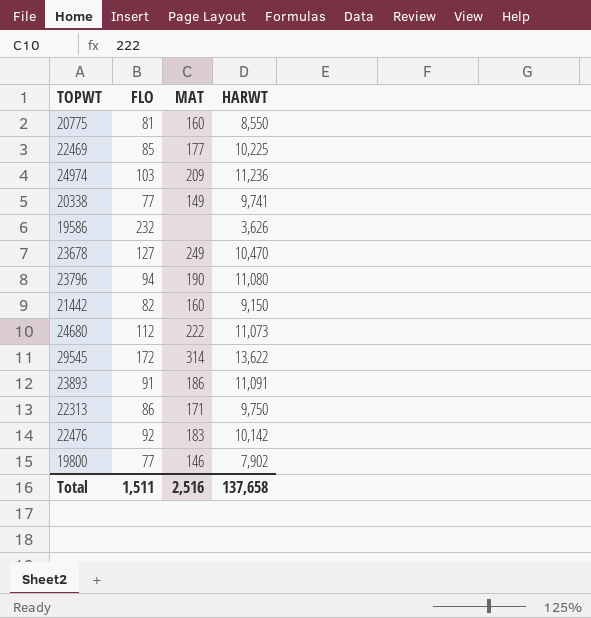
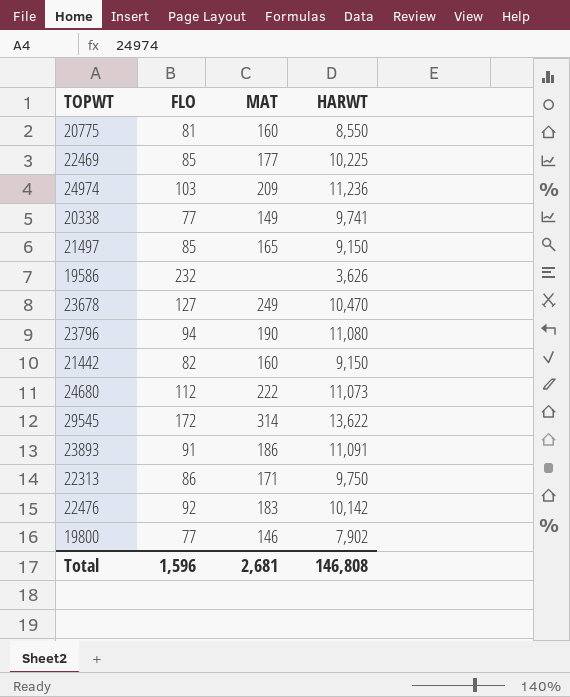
row 21497: none -> 85 | 165 | 9,150
Total | FLO: 1,511 -> 1,596
Total | MAT: 2,516 -> 2,681
Total | HARWT: 137,658 -> 146,808

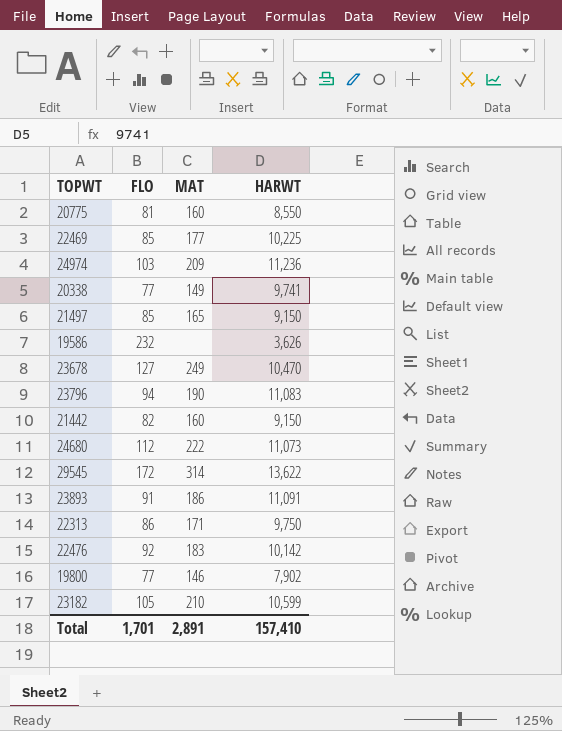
23796 | HARWT: 11,080 -> 11,083
row 23182: none -> 105 | 210 | 10,599
Total | FLO: 1,596 -> 1,701
Total | MAT: 2,681 -> 2,891
Total | HARWT: 146,808 -> 157,410

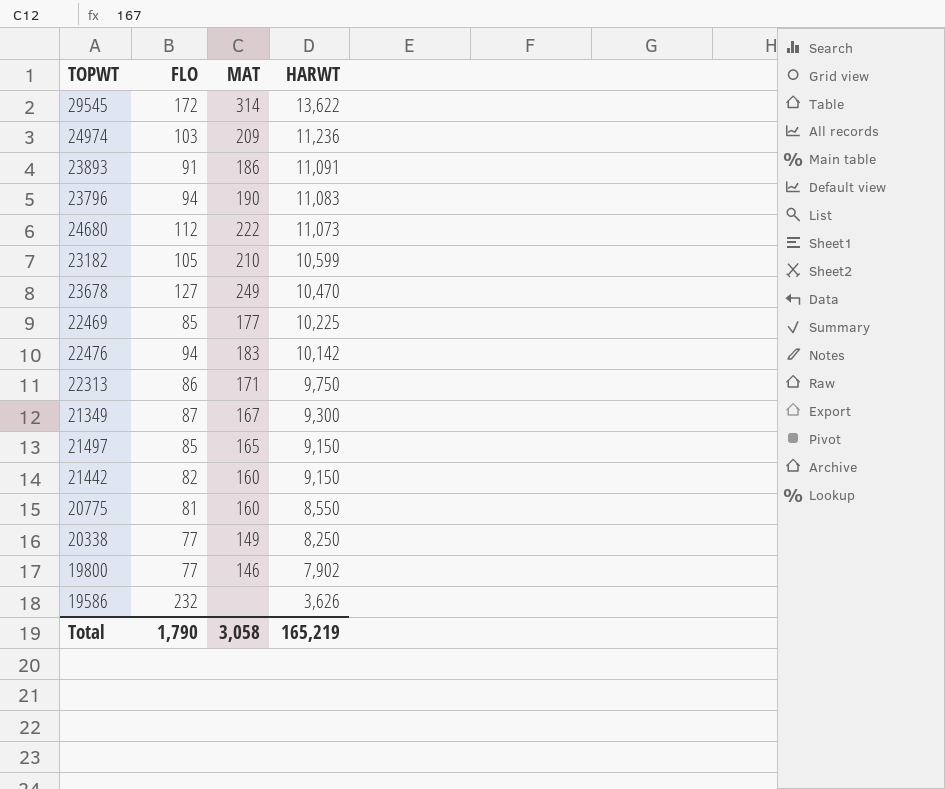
row order: none -> HARWT descending
22476 | FLO: 92 -> 94
row 21349: none -> 87 | 167 | 9,300
20338 | HARWT: 9,741 -> 8,250
Total | FLO: 1,701 -> 1,790
Total | MAT: 2,891 -> 3,058
Total | HARWT: 157,410 -> 165,219

